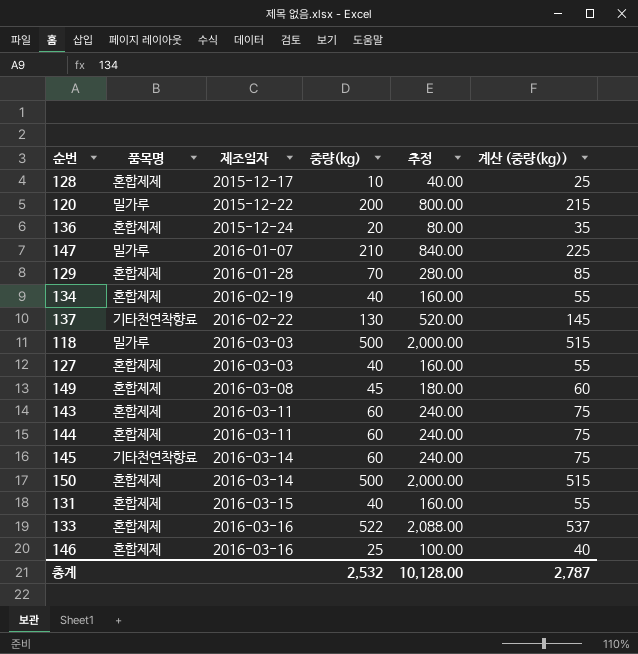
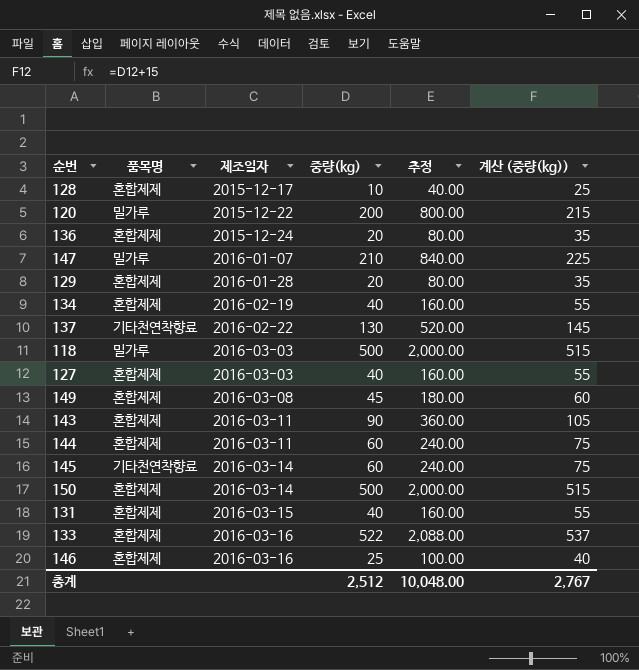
129 | 중량(kg): 70 -> 20
129 | 추정: 280.00 -> 80.00
129 | 계산 (중량(kg)): 85 -> 35
143 | 중량(kg): 60 -> 90
143 | 추정: 240.00 -> 360.00
143 | 계산 (중량(kg)): 75 -> 105
총계 | 중량(kg): 2,532 -> 2,512
총계 | 추정: 10,128.00 -> 10,048.00
총계 | 계산 (중량(kg)): 2,787 -> 2,767

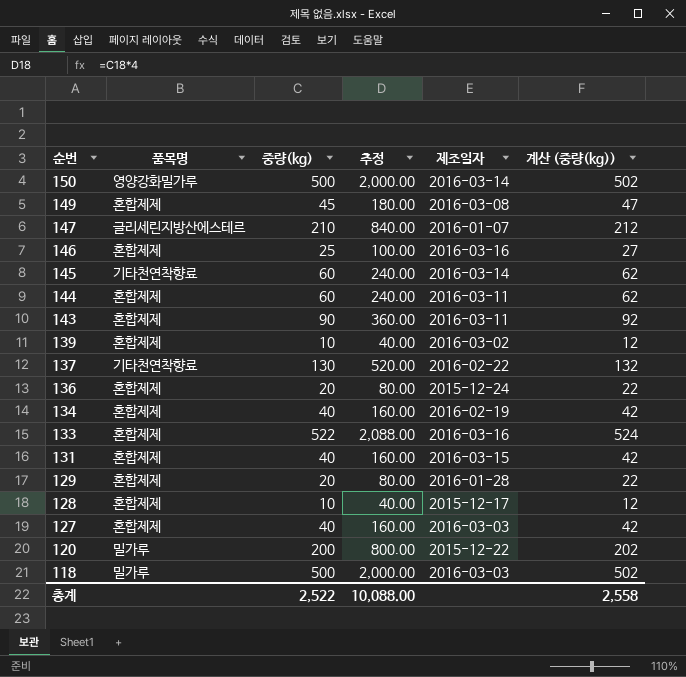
row order: 제조일자 ascending -> 순번 descending
column 제조일자 | position: 3 -> 5
column 계산 (중량(kg)) | formula: [중량(kg)] + 15 -> [중량(kg)] + 2
150 | 품목명: 혼합제제 -> 영양강화밀가루
147 | 품목명: 밀가루 -> 글리세린지방산에스테르
row 139: none -> 혼합제제 | 10 | 40.00 | 2016-03-02 | 12
총계 | 중량(kg): 2,512 -> 2,522
총계 | 추정: 10,048.00 -> 10,088.00
총계 | 계산 (중량(kg)): 2,767 -> 2,558

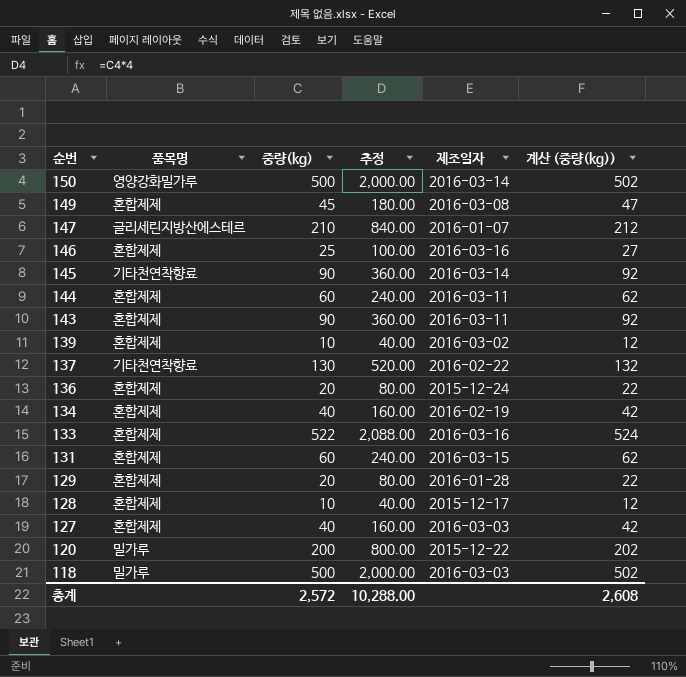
145 | 중량(kg): 60 -> 90
145 | 추정: 240.00 -> 360.00
145 | 계산 (중량(kg)): 62 -> 92
131 | 중량(kg): 40 -> 60
131 | 추정: 160.00 -> 240.00
131 | 계산 (중량(kg)): 42 -> 62
총계 | 중량(kg): 2,522 -> 2,572
총계 | 추정: 10,088.00 -> 10,288.00
총계 | 계산 (중량(kg)): 2,558 -> 2,608

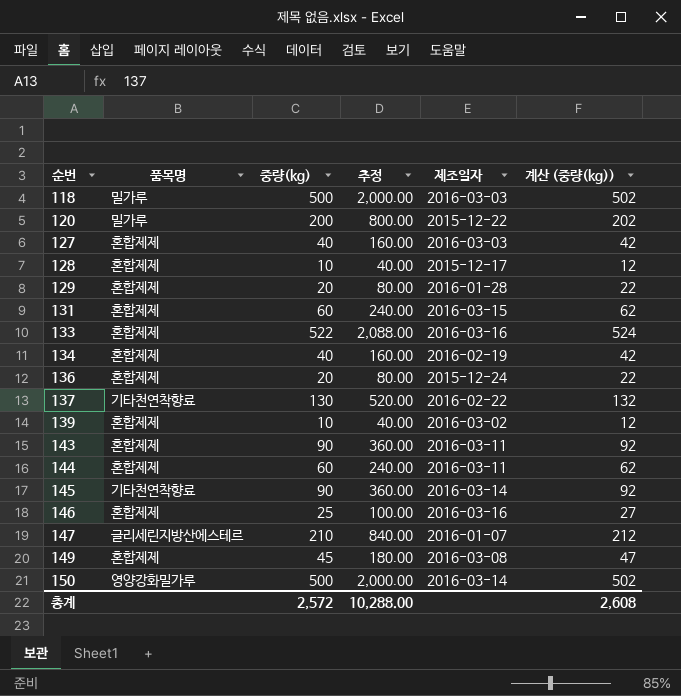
row order: 순번 descending -> 순번 ascending

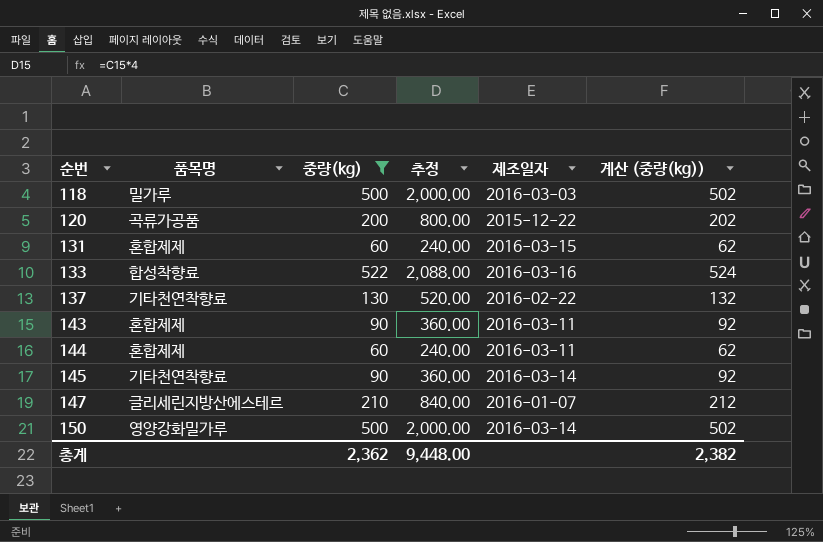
filter: none -> 중량(kg) >= 60
120 | 품목명: 밀가루 -> 곡류가공품
133 | 품목명: 혼합제제 -> 합성착향료
총계 | 중량(kg): 2,572 -> 2,362
총계 | 추정: 10,288.00 -> 9,448.00
총계 | 계산 (중량(kg)): 2,608 -> 2,382

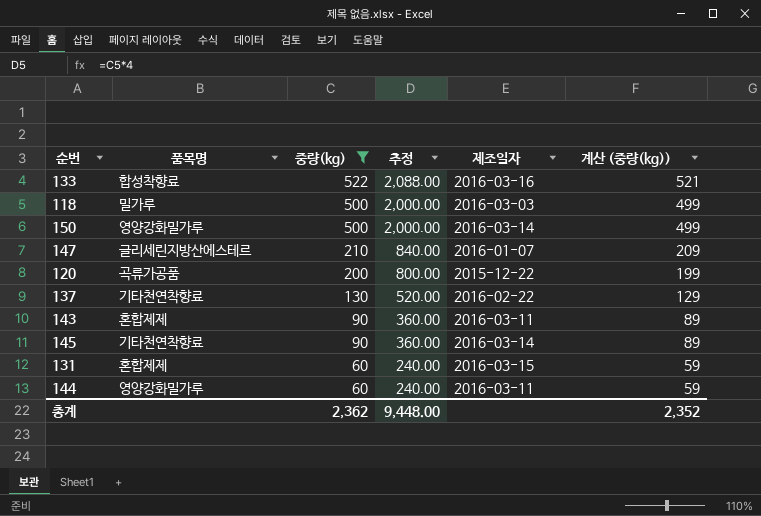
row order: 순번 ascending -> 중량(kg) descending
column 계산 (중량(kg)) | formula: [중량(kg)] + 2 -> [중량(kg)] - 1
144 | 품목명: 혼합제제 -> 영양강화밀가루
총계 | 계산 (중량(kg)): 2,382 -> 2,352

